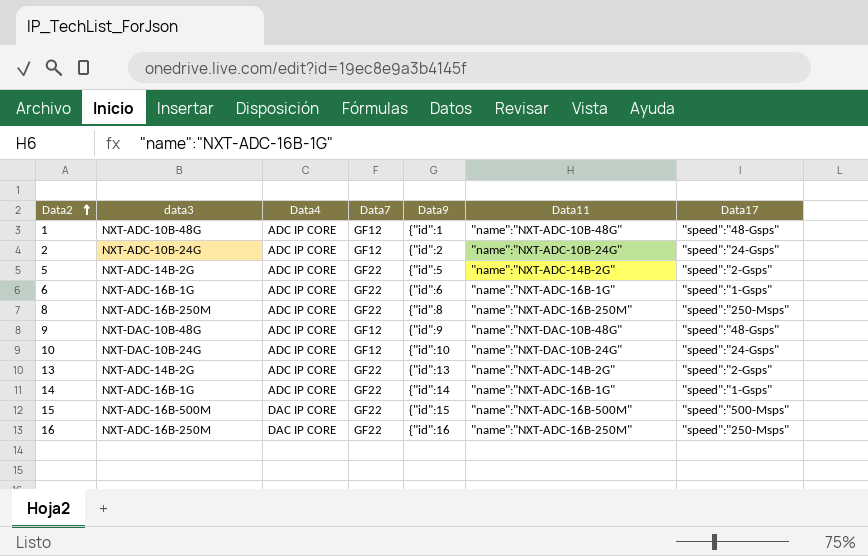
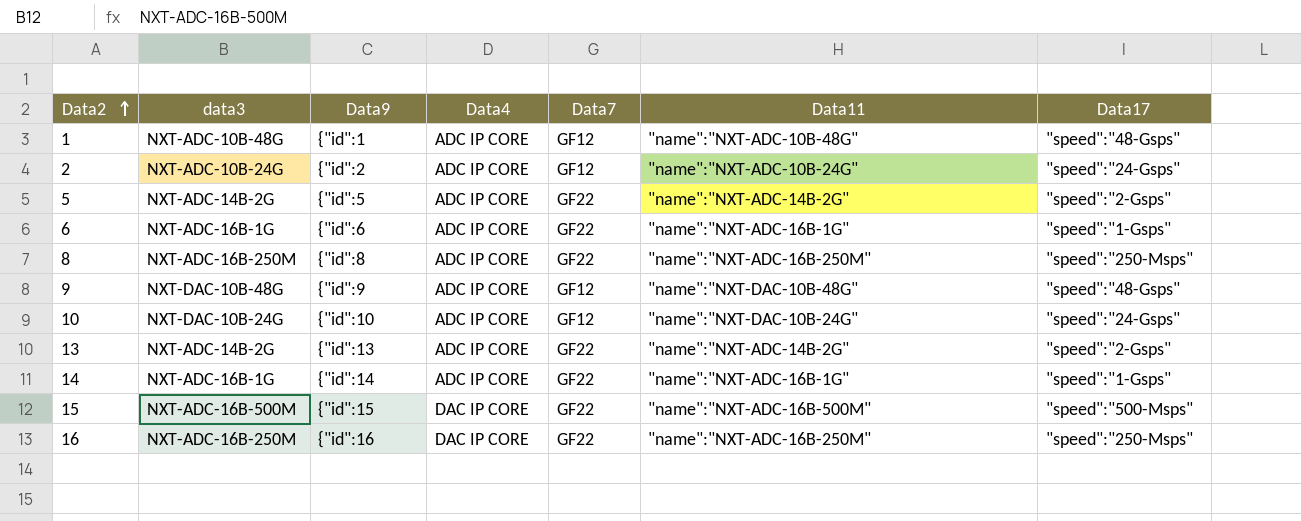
column Data9 | position: 5 -> 3

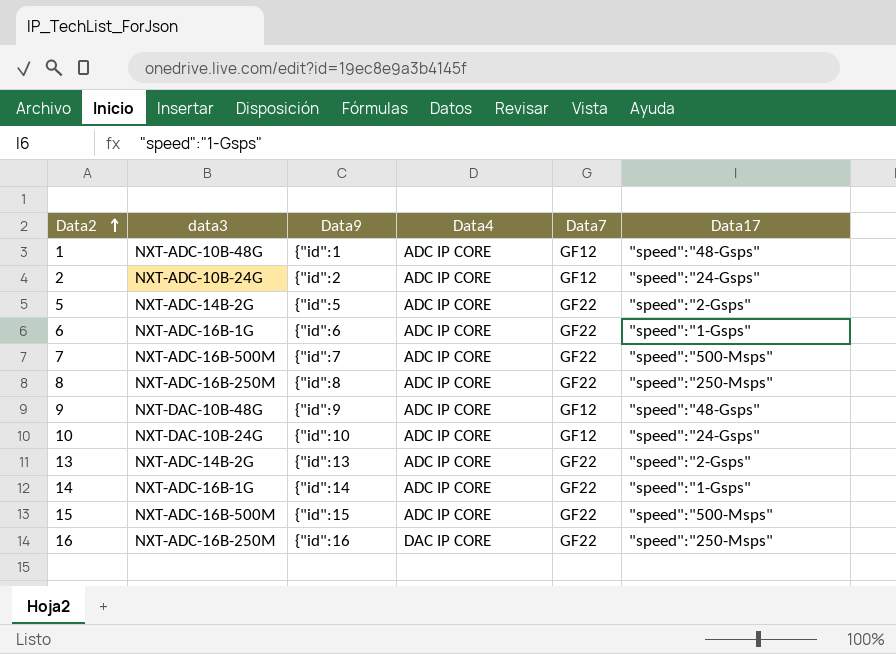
column Data11 | position: 6 -> none
row 7: none -> NXT-ADC-16B-500M | {"id":7 | ADC IP CORE | GF22 | "speed":"500-Msps"
15 | Data4: DAC IP CORE -> ADC IP CORE

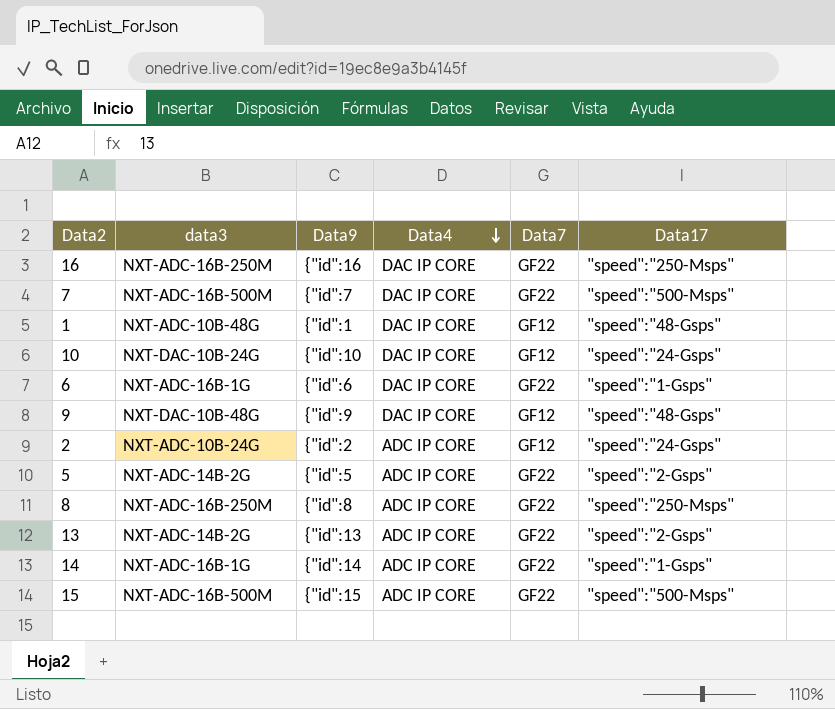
row order: Data2 ascending -> Data4 descending
7 | Data4: ADC IP CORE -> DAC IP CORE
1 | Data4: ADC IP CORE -> DAC IP CORE
10 | Data4: ADC IP CORE -> DAC IP CORE
6 | Data4: ADC IP CORE -> DAC IP CORE
9 | Data4: ADC IP CORE -> DAC IP CORE

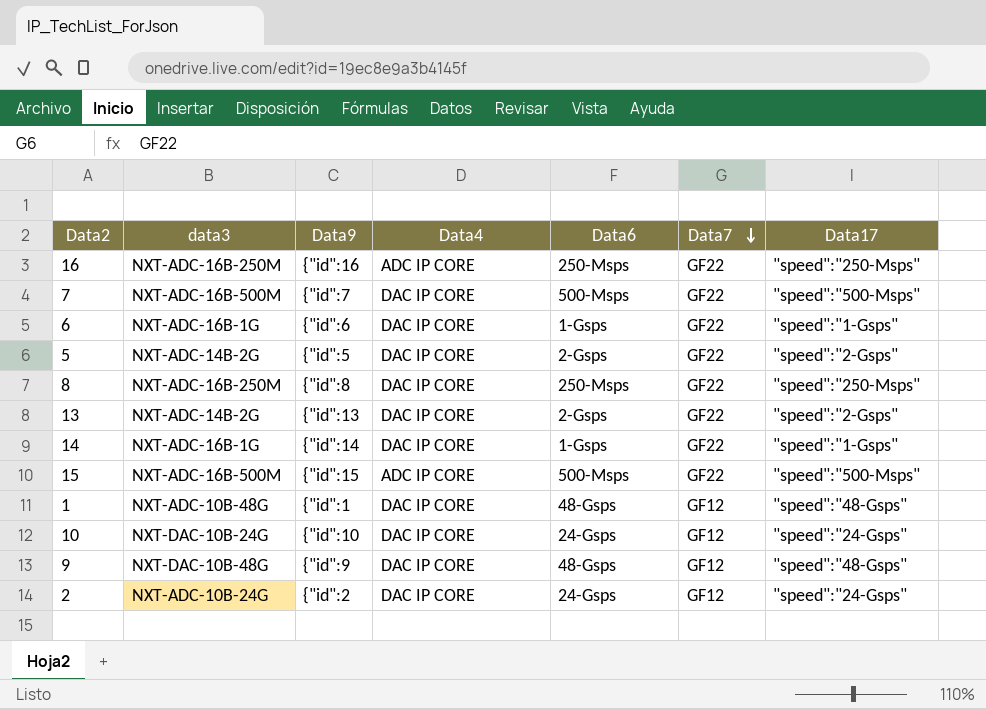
row order: Data4 descending -> Data7 descending
column Data6 | position: none -> 5
16 | Data4: DAC IP CORE -> ADC IP CORE
5 | Data4: ADC IP CORE -> DAC IP CORE
8 | Data4: ADC IP CORE -> DAC IP CORE
13 | Data4: ADC IP CORE -> DAC IP CORE
14 | Data4: ADC IP CORE -> DAC IP CORE
2 | Data4: ADC IP CORE -> DAC IP CORE

